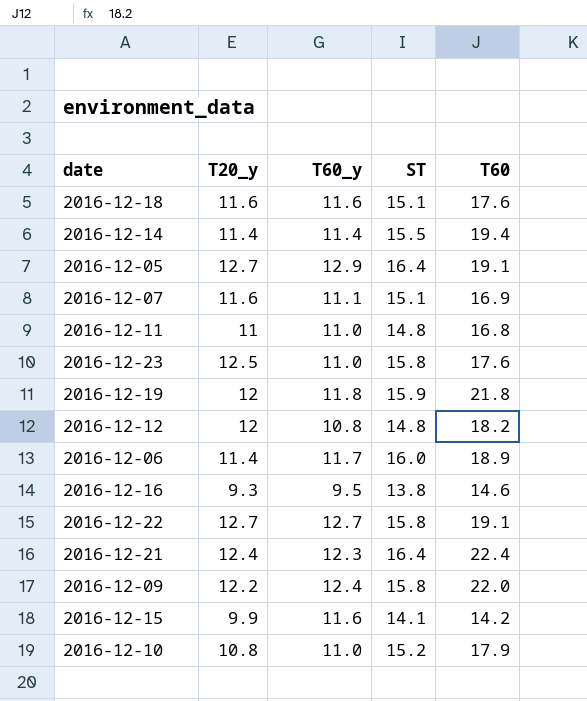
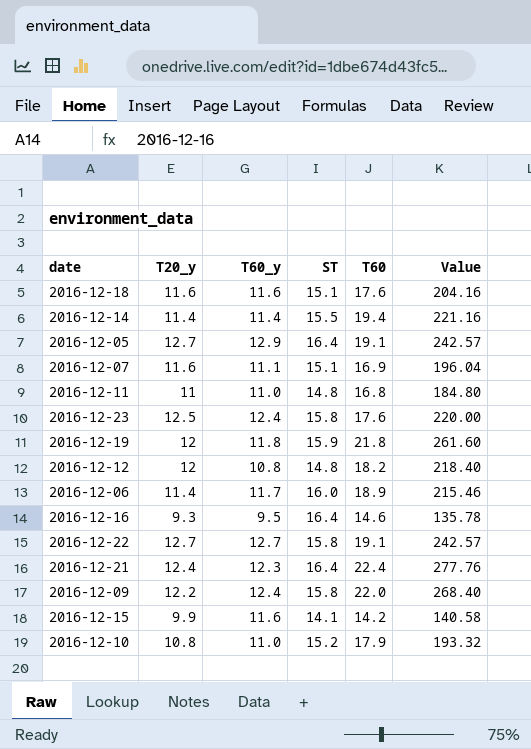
column Value | formula: none -> [T20_y] * [T60]
2016-12-23 | T60_y: 11.0 -> 12.4
2016-12-16 | ST: 13.8 -> 16.4

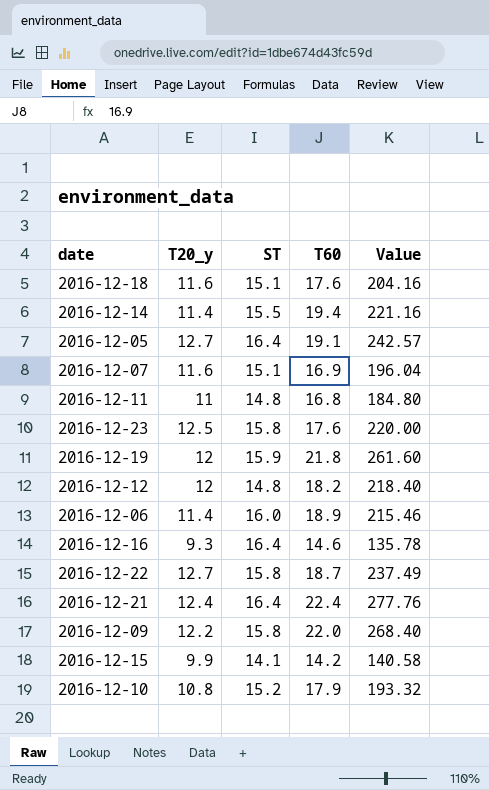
column T60_y | position: 3 -> none
2016-12-22 | T60: 19.1 -> 18.7
2016-12-22 | Value: 242.57 -> 237.49

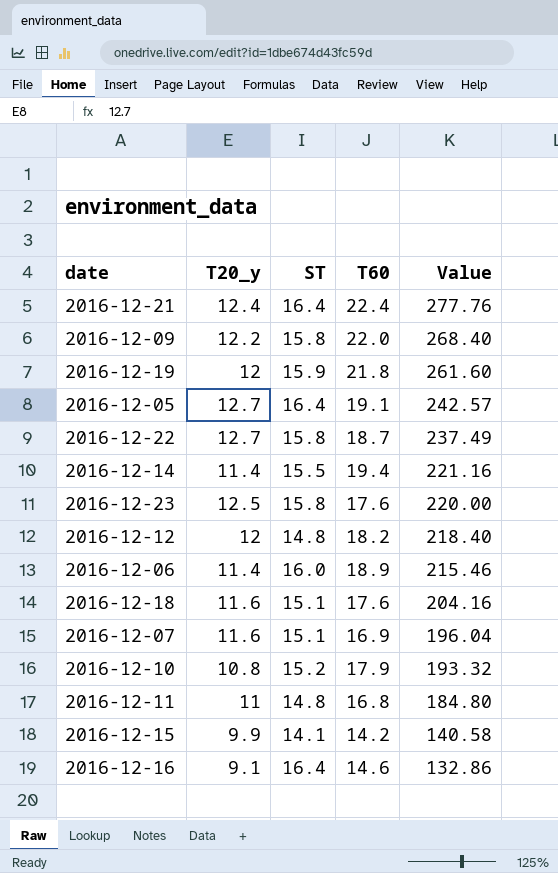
row order: none -> Value descending
2016-12-16 | T20_y: 9.3 -> 9.1
2016-12-16 | Value: 135.78 -> 132.86

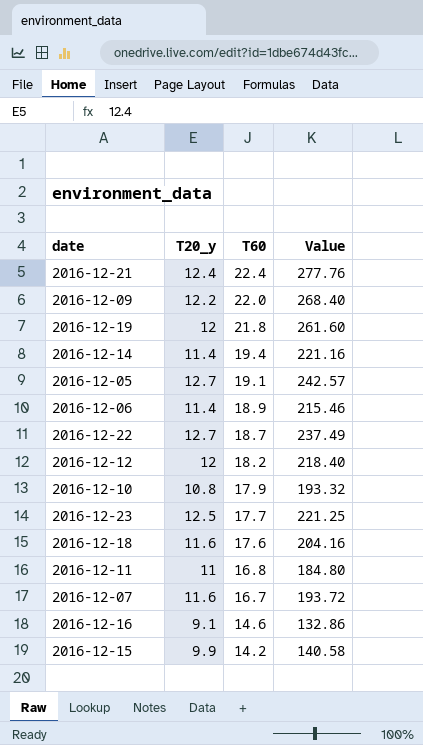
row order: Value descending -> T60 descending
column ST | position: 3 -> none
2016-12-23 | T60: 17.6 -> 17.7
2016-12-23 | Value: 220.00 -> 221.25
2016-12-07 | T60: 16.9 -> 16.7
2016-12-07 | Value: 196.04 -> 193.72

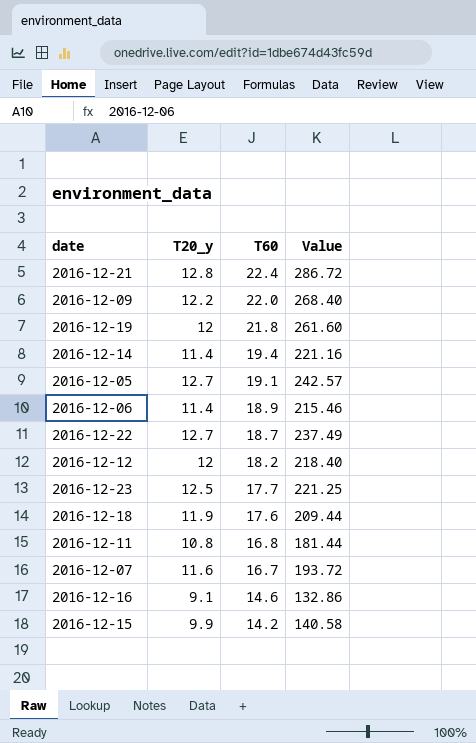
row 2016-12-10: 10.8 | 17.9 | 193.32 -> none
2016-12-21 | T20_y: 12.4 -> 12.8
2016-12-21 | Value: 277.76 -> 286.72
2016-12-18 | T20_y: 11.6 -> 11.9
2016-12-18 | Value: 204.16 -> 209.44
2016-12-11 | T20_y: 11 -> 10.8
2016-12-11 | Value: 184.80 -> 181.44

